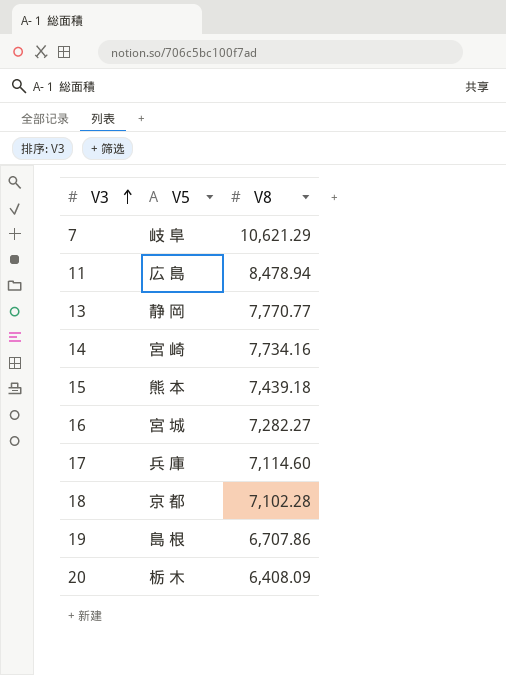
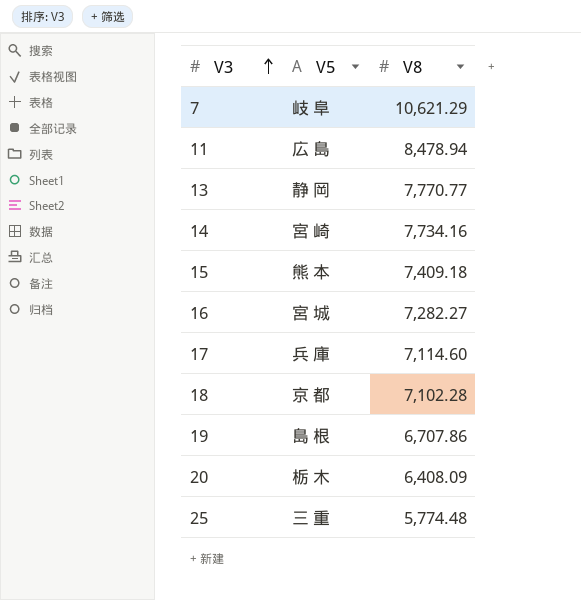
15 | V8: 7,439.18 -> 7,409.18
row 25: none -> 三 重 | 5,774.48

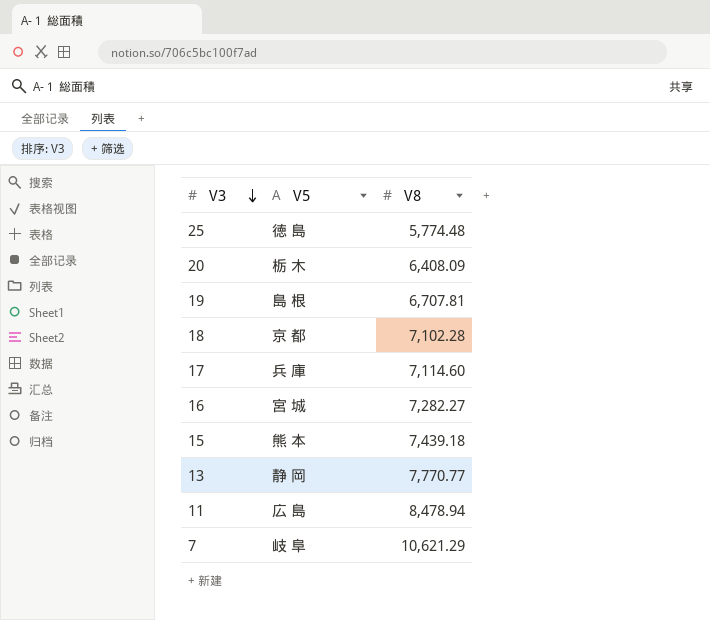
row order: V3 ascending -> V3 descending
row 14: 宮 崎 | 7,734.16 -> none
25 | V5: 三 重 -> 徳 島
19 | V8: 6,707.86 -> 6,707.81
15 | V8: 7,409.18 -> 7,439.18

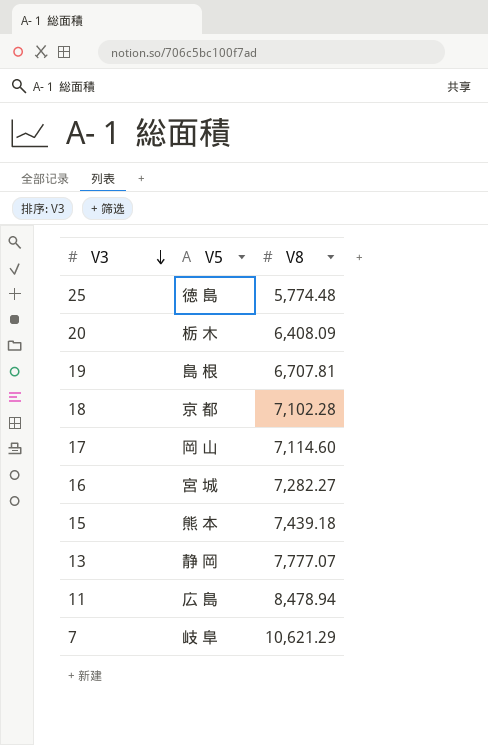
17 | V5: 兵 庫 -> 岡 山
13 | V8: 7,770.77 -> 7,777.07

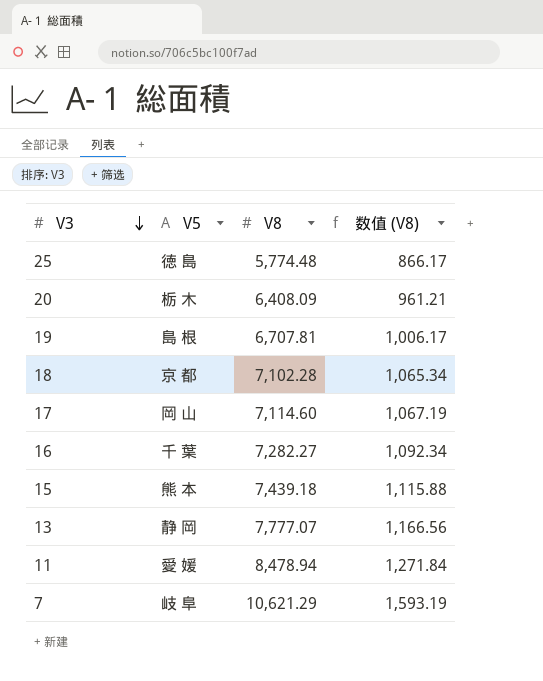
column 数值 (V8) | formula: none -> [V8] * 0.15
16 | V5: 宮 城 -> 千 葉
11 | V5: 広 島 -> 愛 媛

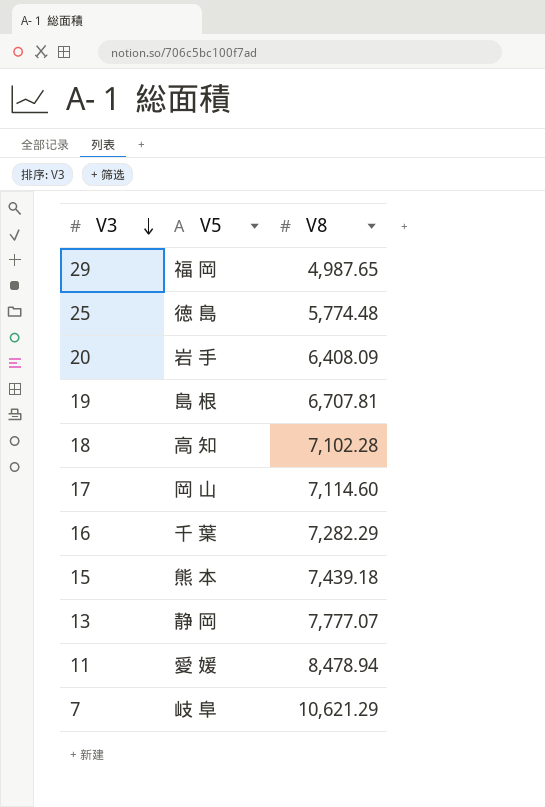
column 数值 (V8) | formula: [V8] * 0.15 -> none
row 29: none -> 福 岡 | 4,987.65
20 | V5: 栃 木 -> 岩 手
18 | V5: 京 都 -> 高 知
16 | V8: 7,282.27 -> 7,282.29

